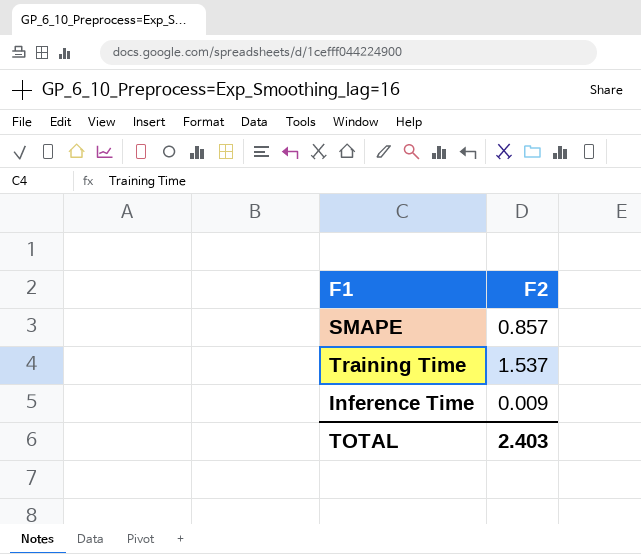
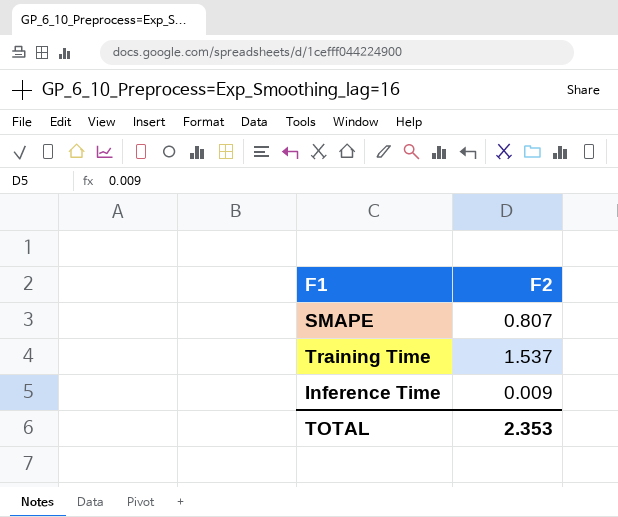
SMAPE | F2: 0.857 -> 0.807
TOTAL | F2: 2.403 -> 2.353

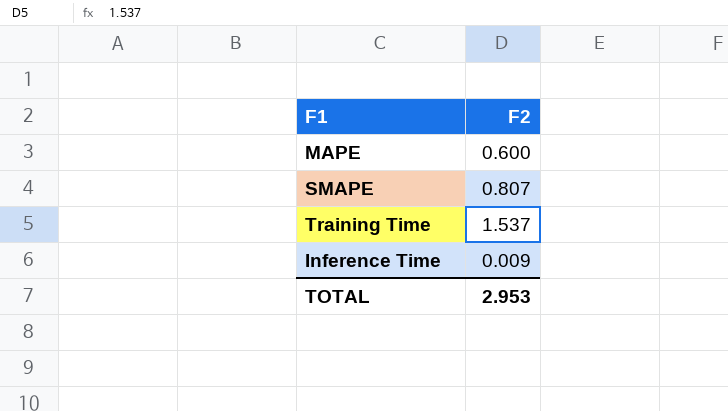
row MAPE: none -> 0.600
TOTAL | F2: 2.353 -> 2.953

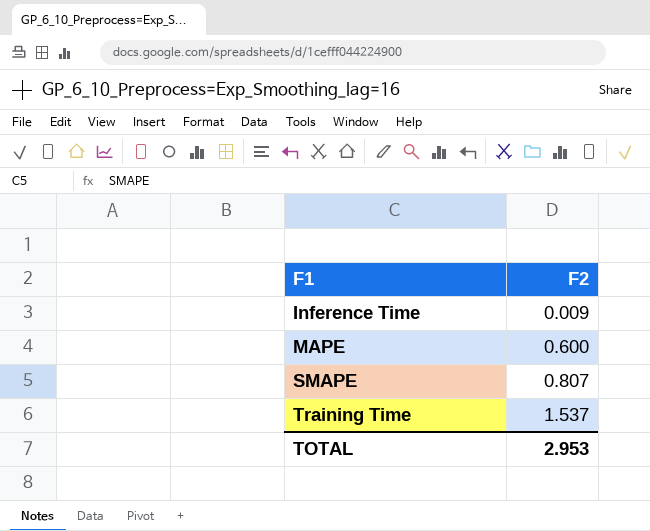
row order: none -> F1 ascending

